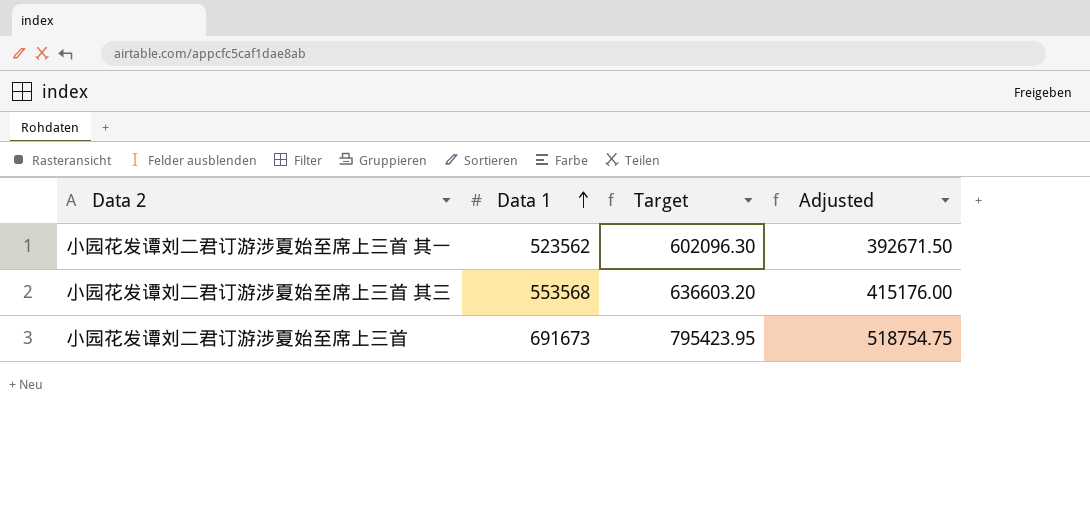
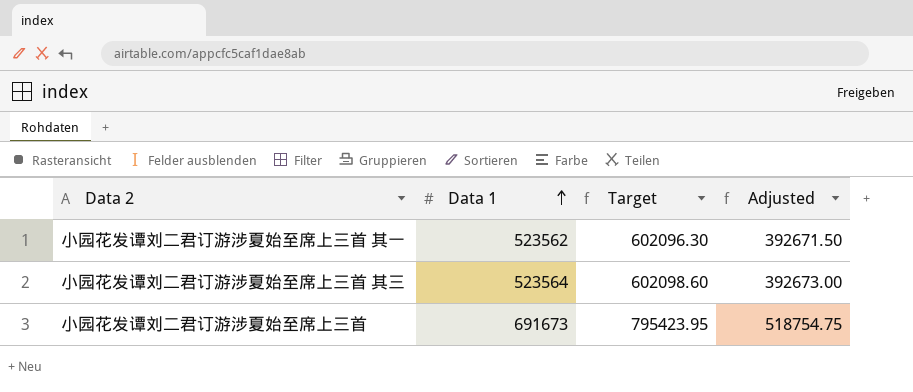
小园花发谭刘二君订游涉夏始至席上三首 其三 | Data 1: 553568 -> 523564
小园花发谭刘二君订游涉夏始至席上三首 其三 | Target: 636603.20 -> 602098.60
小园花发谭刘二君订游涉夏始至席上三首 其三 | Adjusted: 415176.00 -> 392673.00

